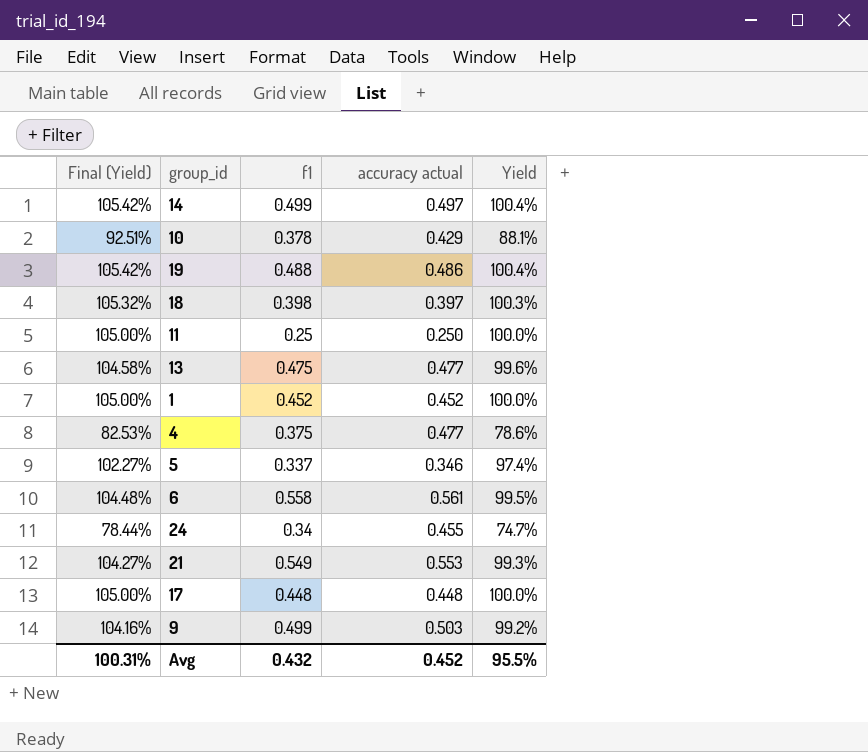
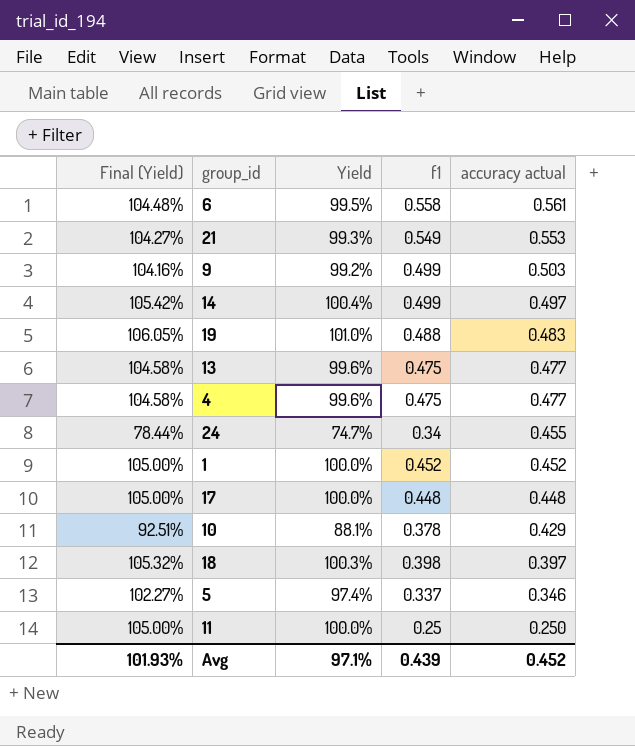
row order: none -> accuracy actual descending
column Yield | position: 5 -> 3
19 | Final (Yield): 105.42% -> 106.05%
19 | Yield: 100.4% -> 101.0%
19 | accuracy actual: 0.486 -> 0.483
4 | Final (Yield): 82.53% -> 104.58%
4 | Yield: 78.6% -> 99.6%
4 | f1: 0.375 -> 0.475
Avg | Final (Yield): 100.31% -> 101.93%
Avg | Yield: 95.5% -> 97.1%
Avg | f1: 0.432 -> 0.439

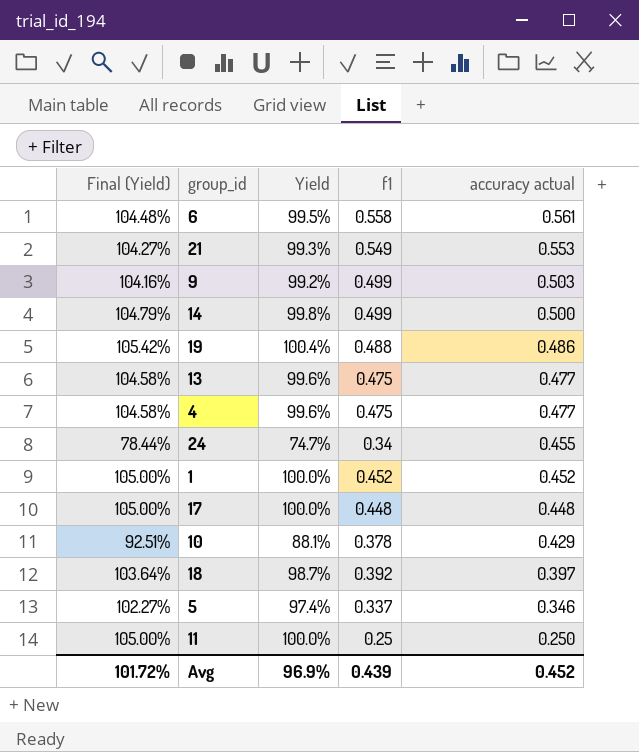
14 | Final (Yield): 105.42% -> 104.79%
14 | Yield: 100.4% -> 99.8%
14 | accuracy actual: 0.497 -> 0.500
19 | Final (Yield): 106.05% -> 105.42%
19 | Yield: 101.0% -> 100.4%
19 | accuracy actual: 0.483 -> 0.486
18 | Final (Yield): 105.32% -> 103.64%
18 | Yield: 100.3% -> 98.7%
18 | f1: 0.398 -> 0.392
Avg | Final (Yield): 101.93% -> 101.72%
Avg | Yield: 97.1% -> 96.9%

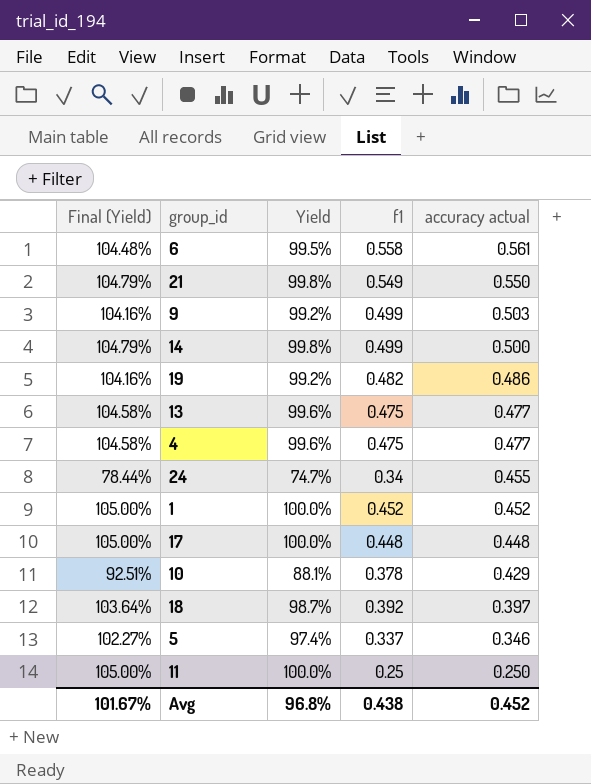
21 | Final (Yield): 104.27% -> 104.79%
21 | Yield: 99.3% -> 99.8%
21 | accuracy actual: 0.553 -> 0.550
19 | Final (Yield): 105.42% -> 104.16%
19 | Yield: 100.4% -> 99.2%
19 | f1: 0.488 -> 0.482
Avg | Final (Yield): 101.72% -> 101.67%
Avg | Yield: 96.9% -> 96.8%
Avg | f1: 0.439 -> 0.438

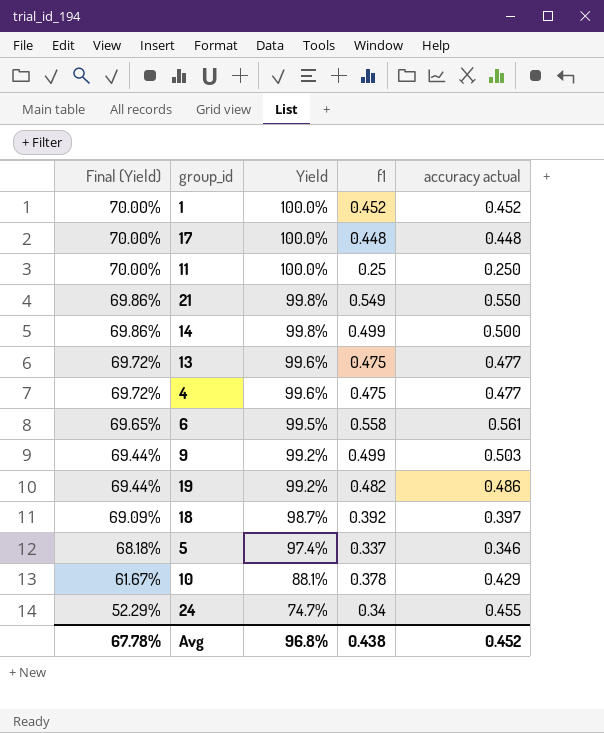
row order: accuracy actual descending -> Final (Yield) descending
column Final (Yield) | formula: [Yield] * 1.05 -> [Yield] * 0.7
Avg | Final (Yield): 101.67% -> 67.78%

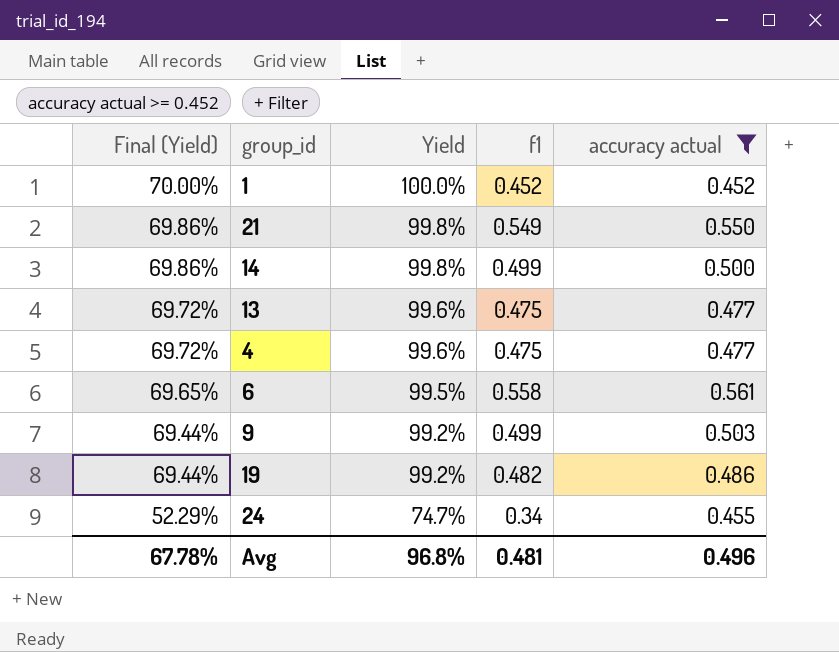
filter: none -> accuracy actual >= 0.452
Avg | f1: 0.438 -> 0.481
Avg | accuracy actual: 0.452 -> 0.496

